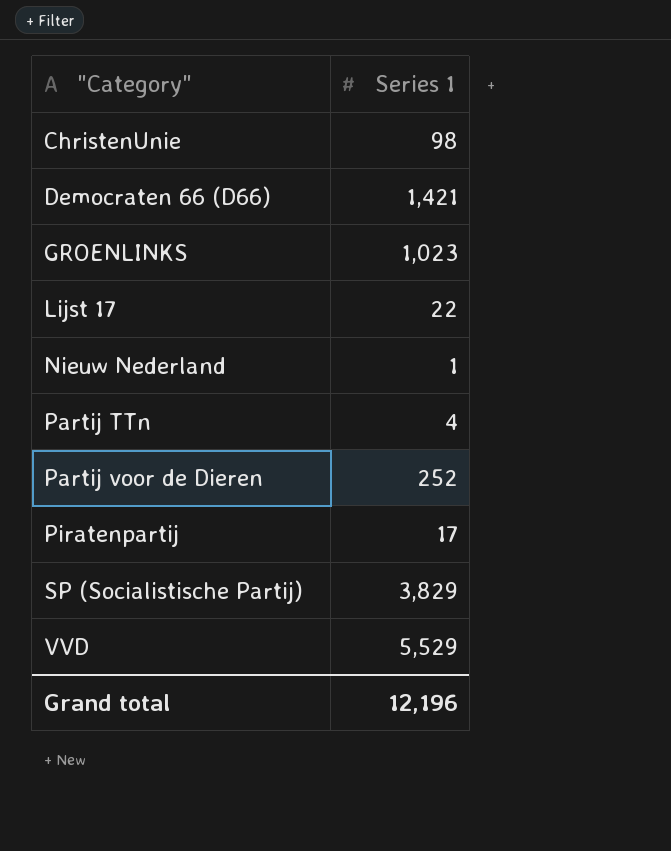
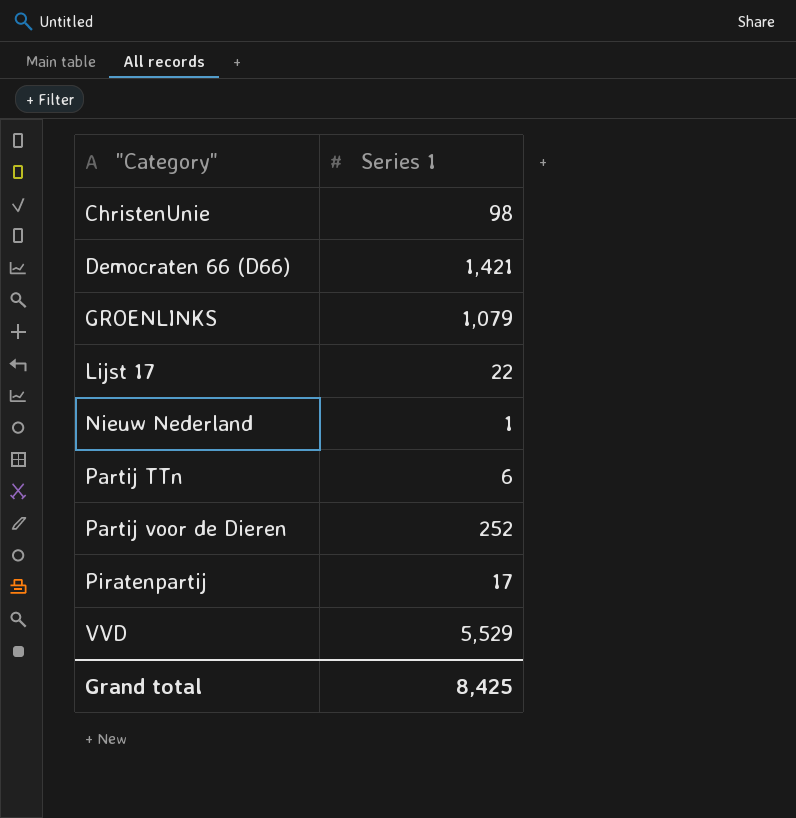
row SP (Socialistische Partij): 3,829 -> none
GROENLINKS | Series 1: 1,023 -> 1,079
Partij TTn | Series 1: 4 -> 6
Grand total | Series 1: 12,196 -> 8,425

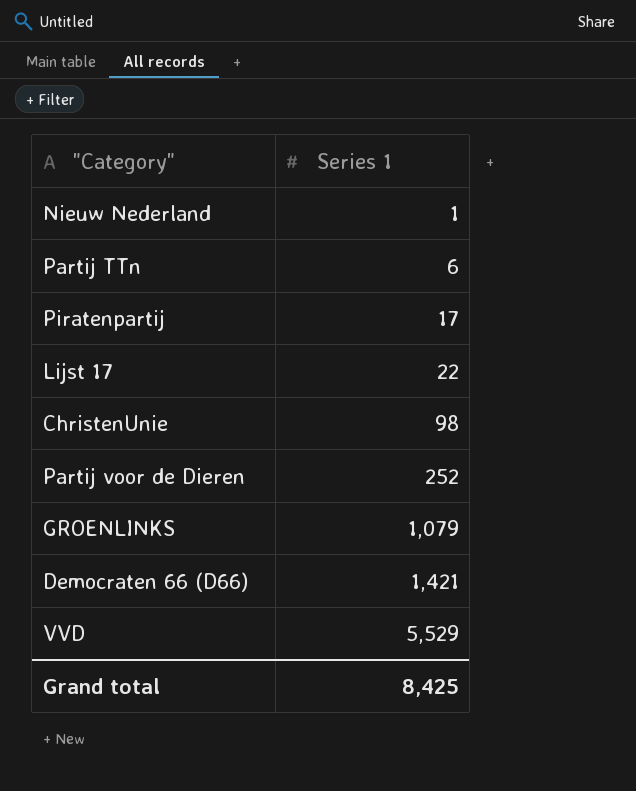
row order: "Category" ascending -> Series 1 ascending

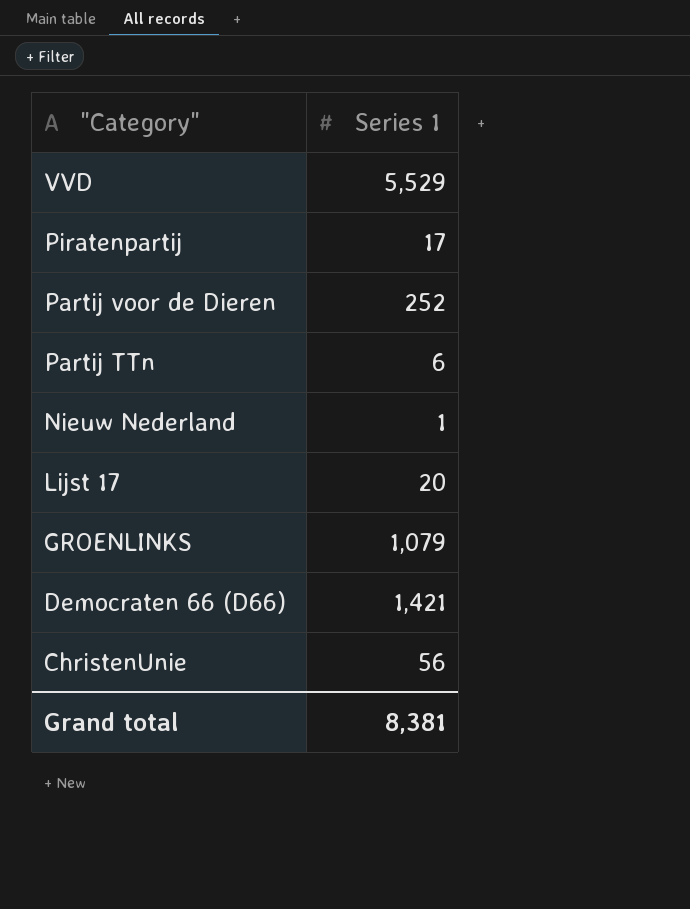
row order: Series 1 ascending -> "Category" descending
Lijst 17 | Series 1: 22 -> 20
ChristenUnie | Series 1: 98 -> 56
Grand total | Series 1: 8,425 -> 8,381

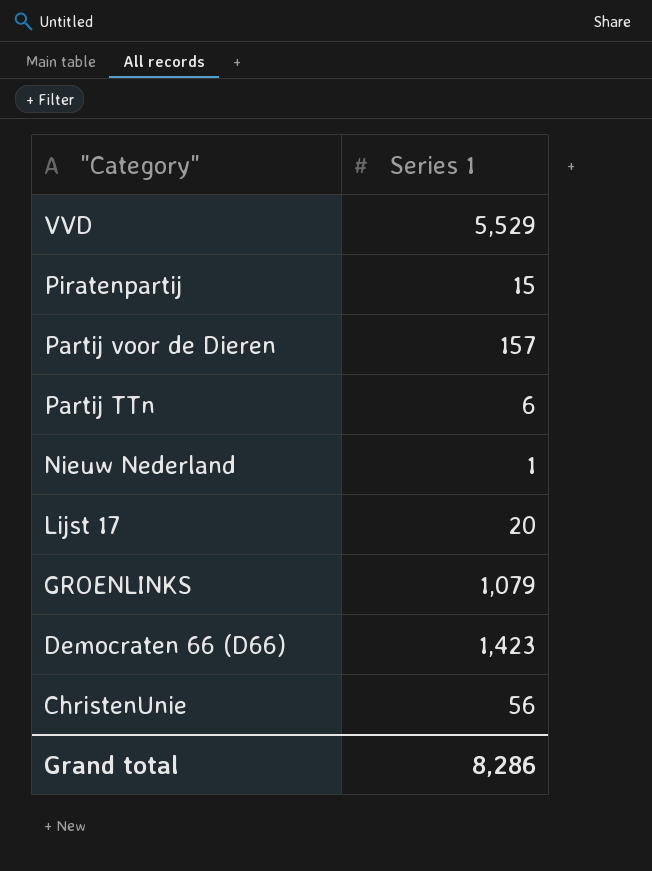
Piratenpartij | Series 1: 17 -> 15
Partij voor de Dieren | Series 1: 252 -> 157
Democraten 66 (D66) | Series 1: 1,421 -> 1,423
Grand total | Series 1: 8,381 -> 8,286

